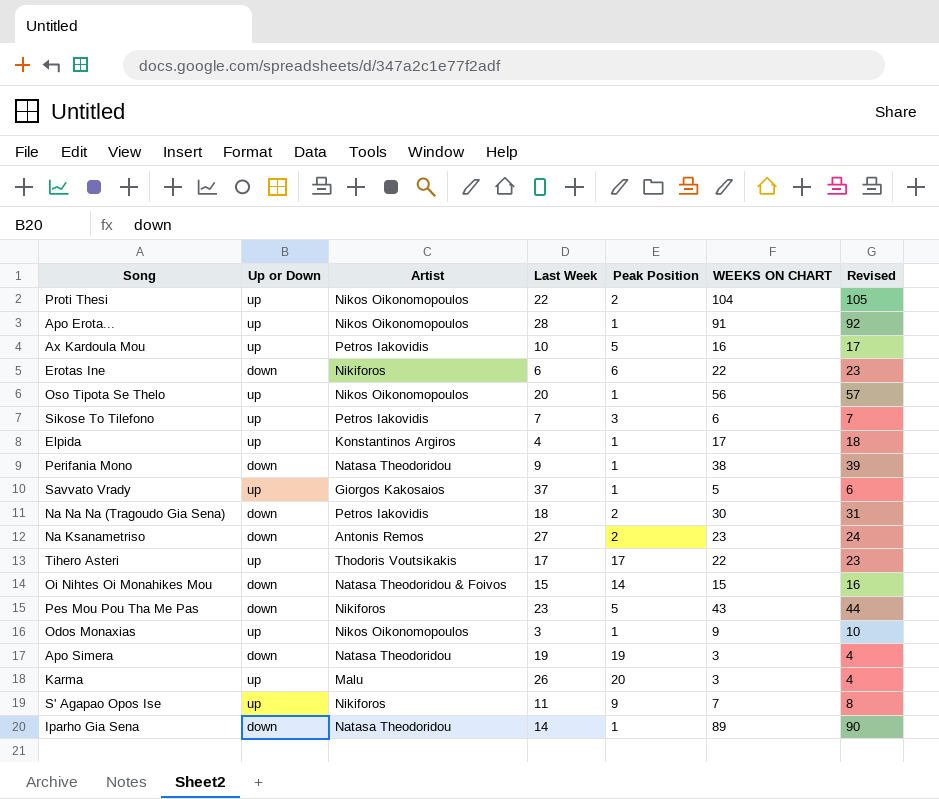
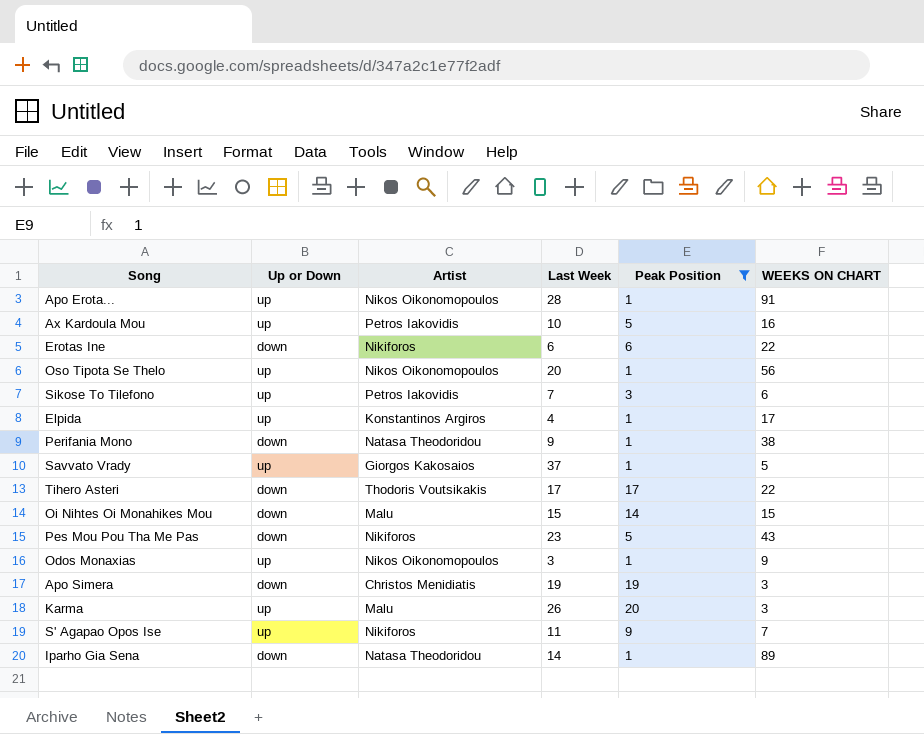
filter: none -> Peak Position != 2
column Revised | formula: [WEEKS ON CHART] + 1 -> none
Tihero Asteri | Up or Down: up -> down
Oi Nihtes Oi Monahikes Mou | Artist: Natasa Theodoridou & Foivos -> Malu
Apo Simera | Artist: Natasa Theodoridou -> Christos Menidiatis

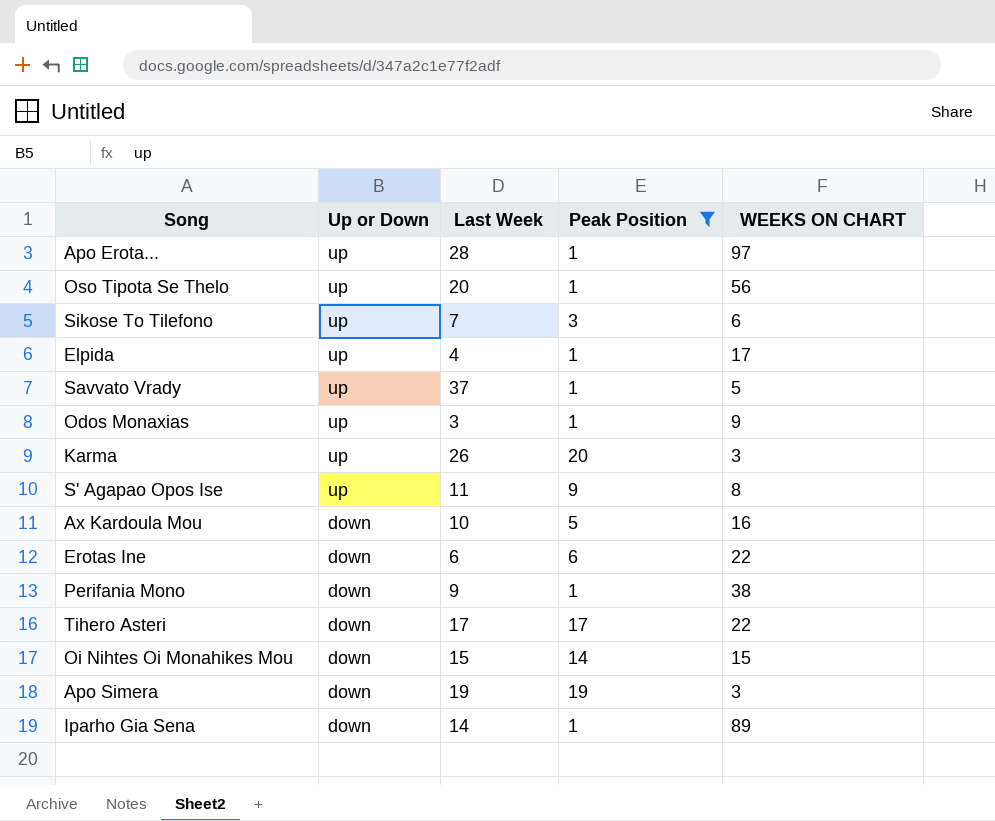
row order: none -> Up or Down descending
column Artist | position: 3 -> none
row Pes Mou Pou Tha Me Pas: down | Nikiforos | 23 | 5 | 43 -> none
Apo Erota... | WEEKS ON CHART: 91 -> 97
S' Agapao Opos Ise | WEEKS ON CHART: 7 -> 8
Ax Kardoula Mou | Up or Down: up -> down

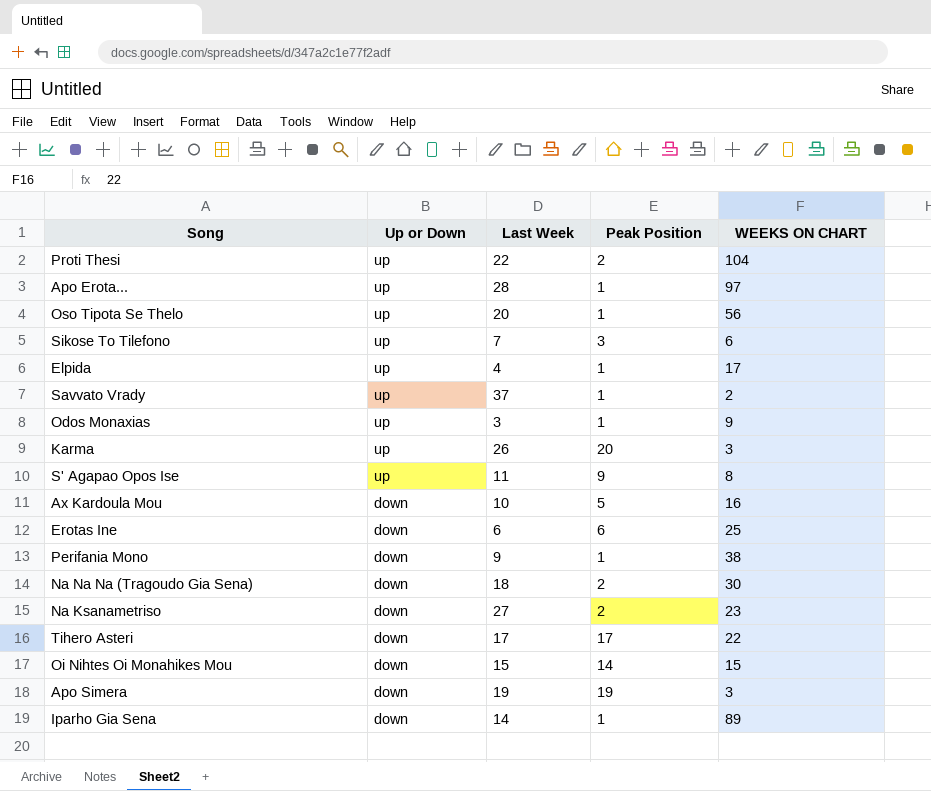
filter: Peak Position != 2 -> none
Savvato Vrady | WEEKS ON CHART: 5 -> 2
Erotas Ine | WEEKS ON CHART: 22 -> 25

